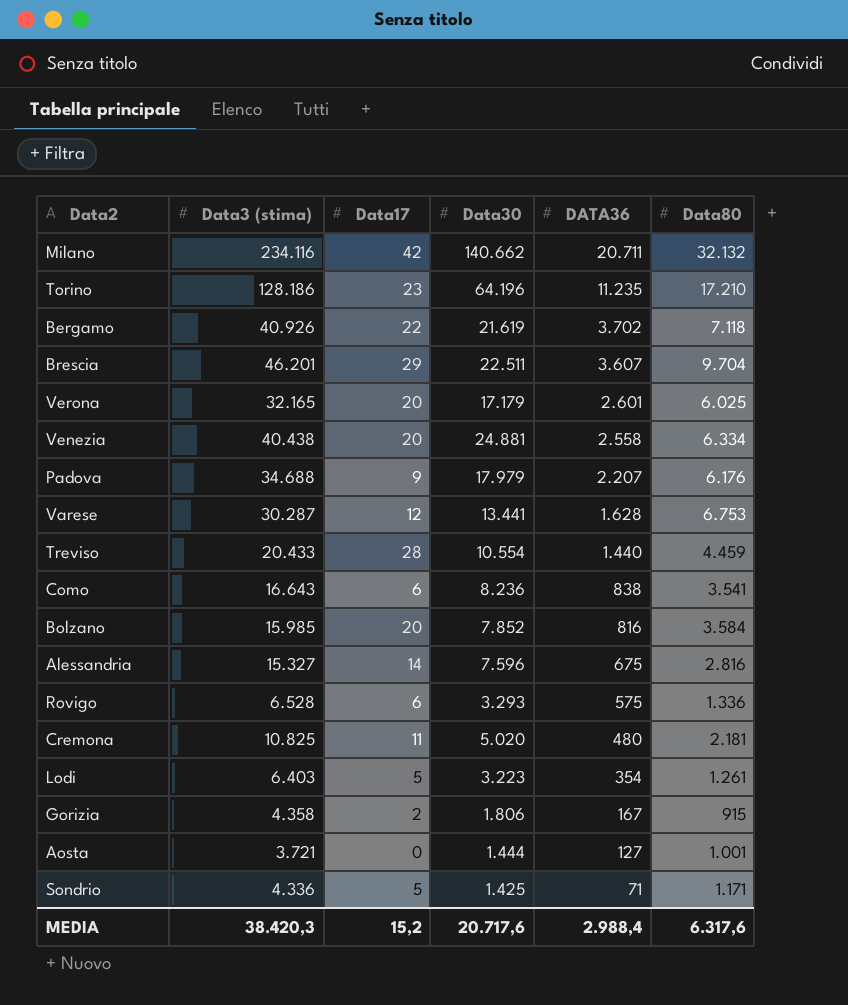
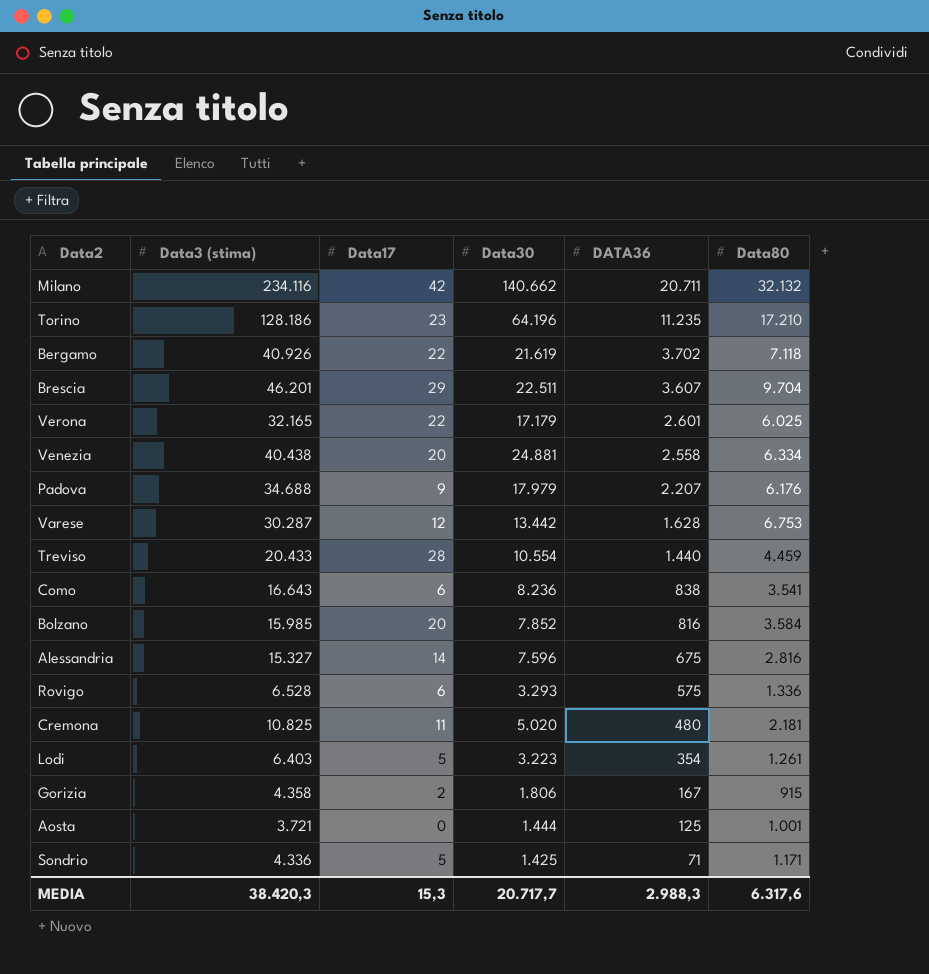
Verona | Data17: 20 -> 22
Varese | Data30: 13.441 -> 13.442
Aosta | DATA36: 127 -> 125
MEDIA | Data17: 15,2 -> 15,3
MEDIA | Data30: 20.717,6 -> 20.717,7
MEDIA | DATA36: 2.988,4 -> 2.988,3

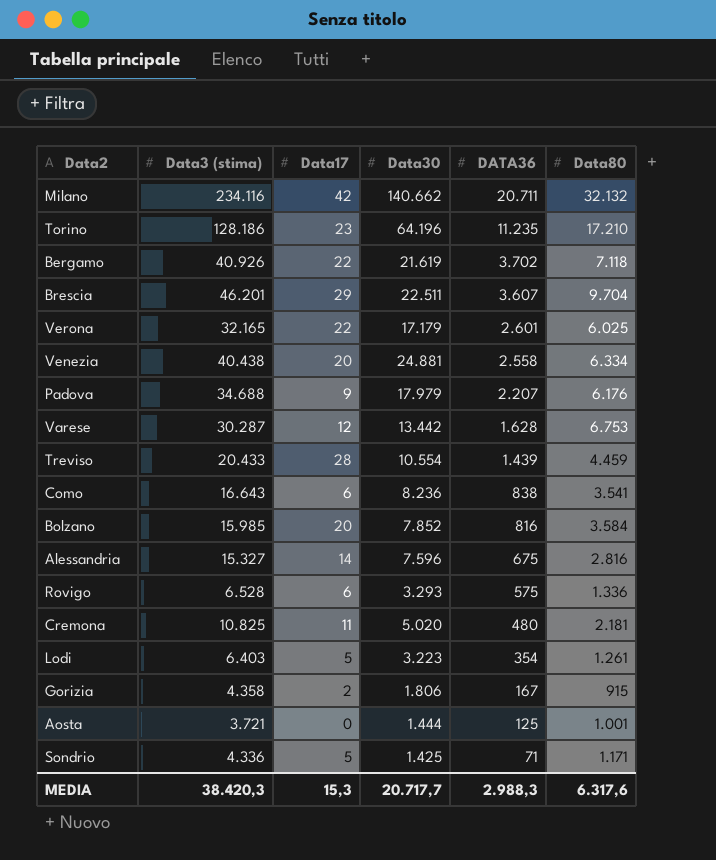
Treviso | DATA36: 1.440 -> 1.439

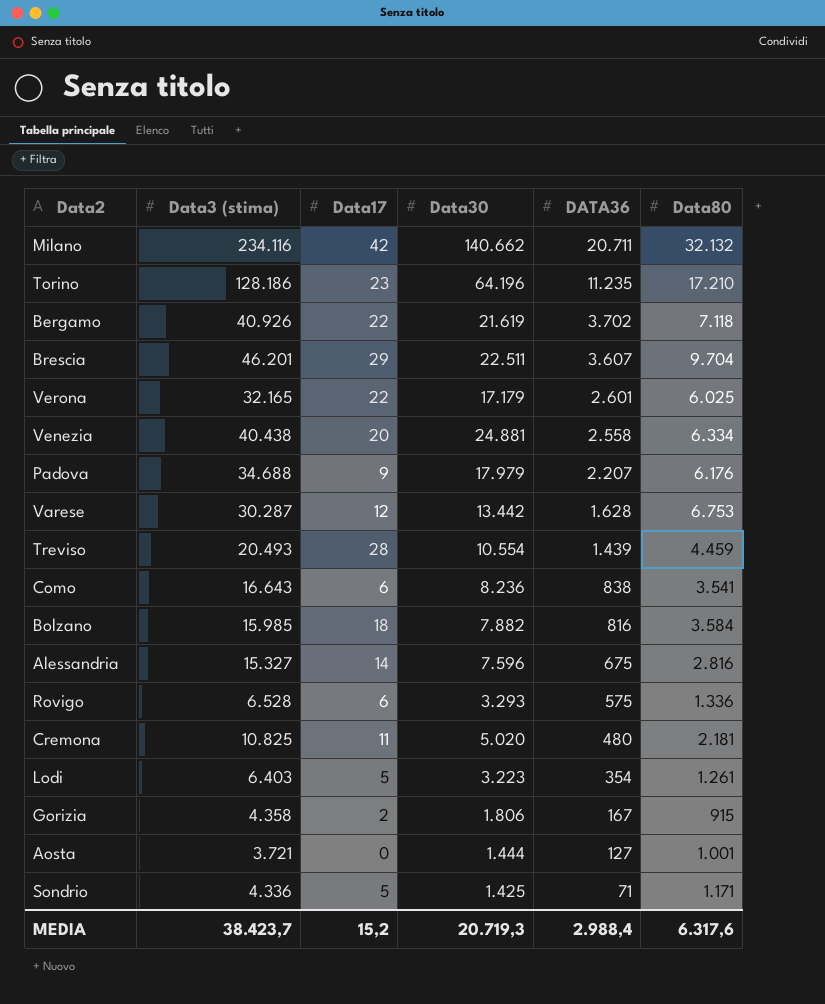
Treviso | Data3 (stima): 20.433 -> 20.493
Bolzano | Data17: 20 -> 18
Bolzano | Data30: 7.852 -> 7.882
Aosta | DATA36: 125 -> 127
MEDIA | Data3 (stima): 38.420,3 -> 38.423,7
MEDIA | Data17: 15,3 -> 15,2
MEDIA | Data30: 20.717,7 -> 20.719,3
MEDIA | DATA36: 2.988,3 -> 2.988,4

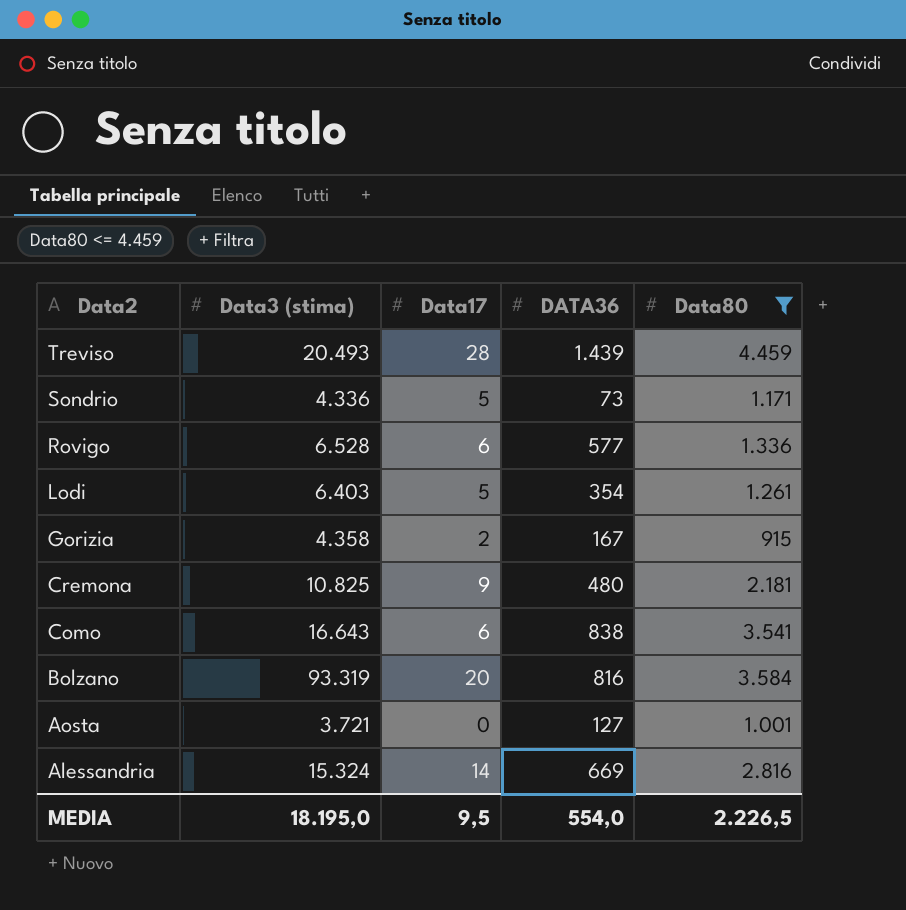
filter: none -> Data80 <= 4.459
row order: DATA36 descending -> Data2 descending
column Data30 | position: 4 -> none
Sondrio | DATA36: 71 -> 73
Rovigo | DATA36: 575 -> 577
Cremona | Data17: 11 -> 9
Bolzano | Data3 (stima): 15.985 -> 93.319
Bolzano | Data17: 18 -> 20
Alessandria | Data3 (stima): 15.327 -> 15.324
Alessandria | DATA36: 675 -> 669
MEDIA | Data3 (stima): 38.423,7 -> 18.195,0
MEDIA | Data17: 15,2 -> 9,5
MEDIA | DATA36: 2.988,4 -> 554,0
MEDIA | Data80: 6.317,6 -> 2.226,5

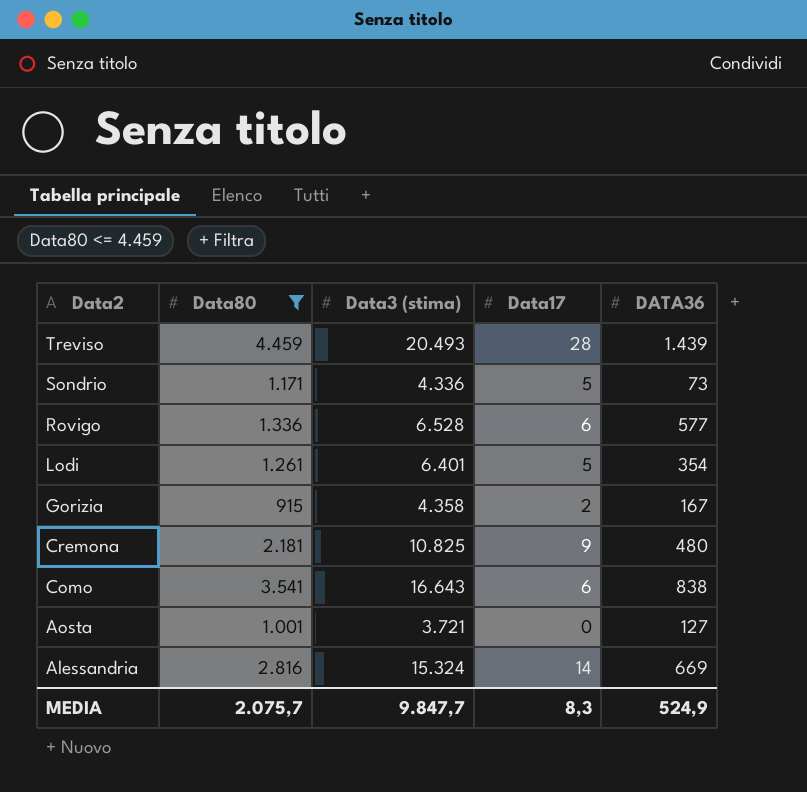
column Data80 | position: 5 -> 2
row Bolzano: 93.319 | 20 | 816 | 3.584 -> none
Lodi | Data3 (stima): 6.403 -> 6.401
MEDIA | Data80: 2.226,5 -> 2.075,7
MEDIA | Data3 (stima): 18.195,0 -> 9.847,7
MEDIA | Data17: 9,5 -> 8,3
MEDIA | DATA36: 554,0 -> 524,9

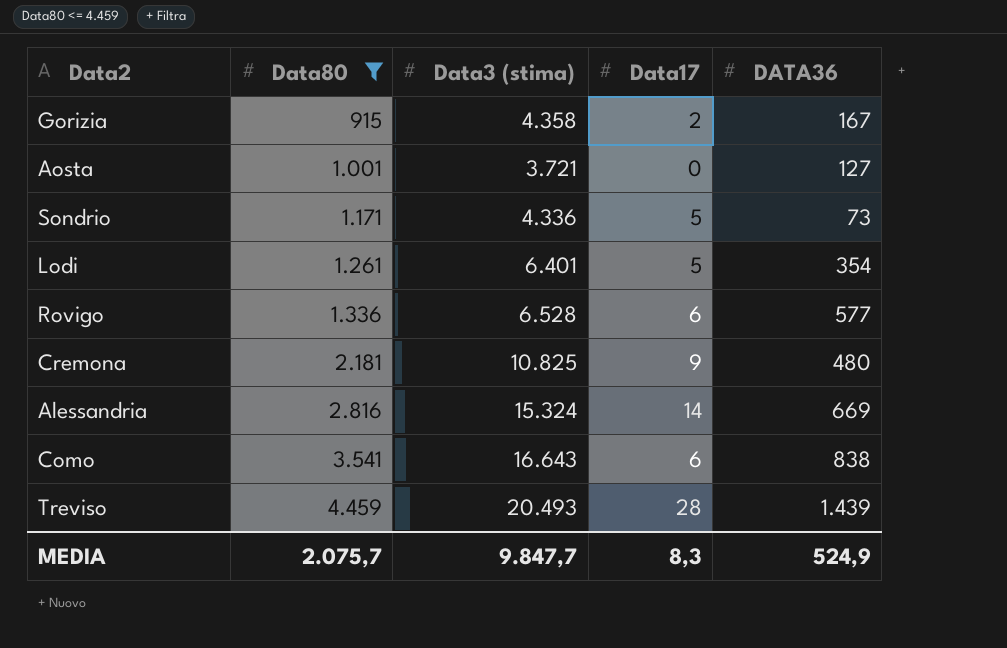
row order: Data2 descending -> Data80 ascending

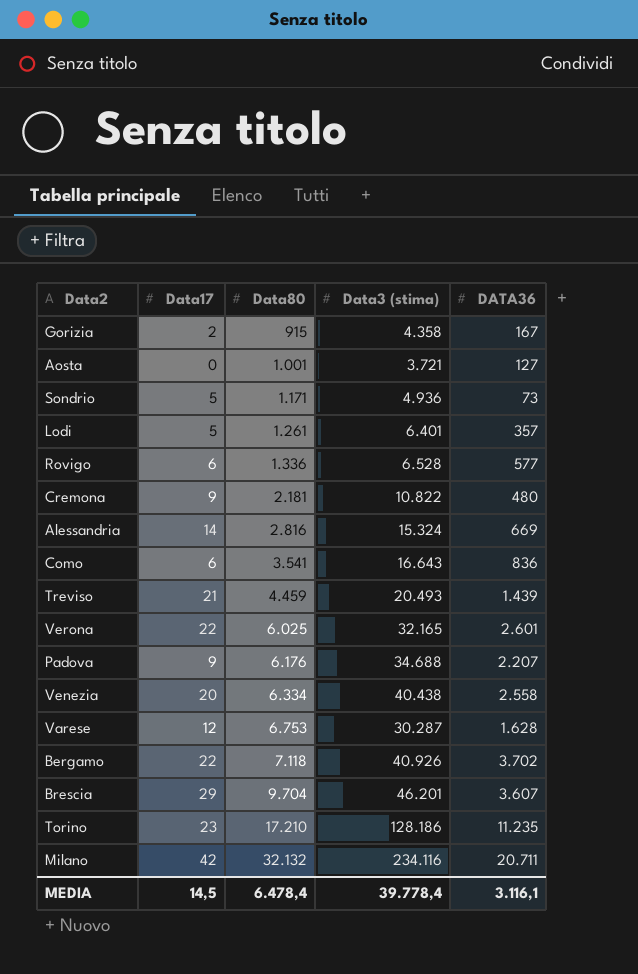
filter: Data80 <= 4.459 -> none
column Data17 | position: 4 -> 2
Sondrio | Data3 (stima): 4.336 -> 4.936
Lodi | DATA36: 354 -> 357
Cremona | Data3 (stima): 10.825 -> 10.822
Como | DATA36: 838 -> 836
Treviso | Data17: 28 -> 21
MEDIA | Data17: 8,3 -> 14,5
MEDIA | Data80: 2.075,7 -> 6.478,4
MEDIA | Data3 (stima): 9.847,7 -> 39.778,4
MEDIA | DATA36: 524,9 -> 3.116,1

